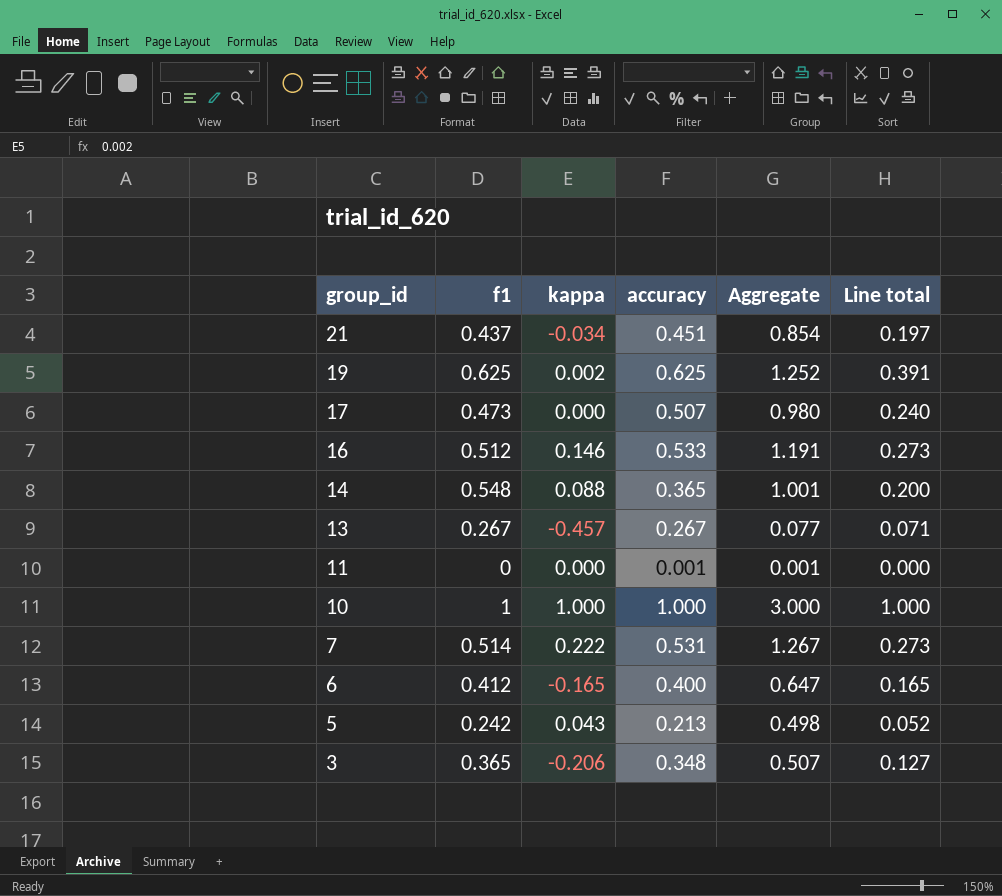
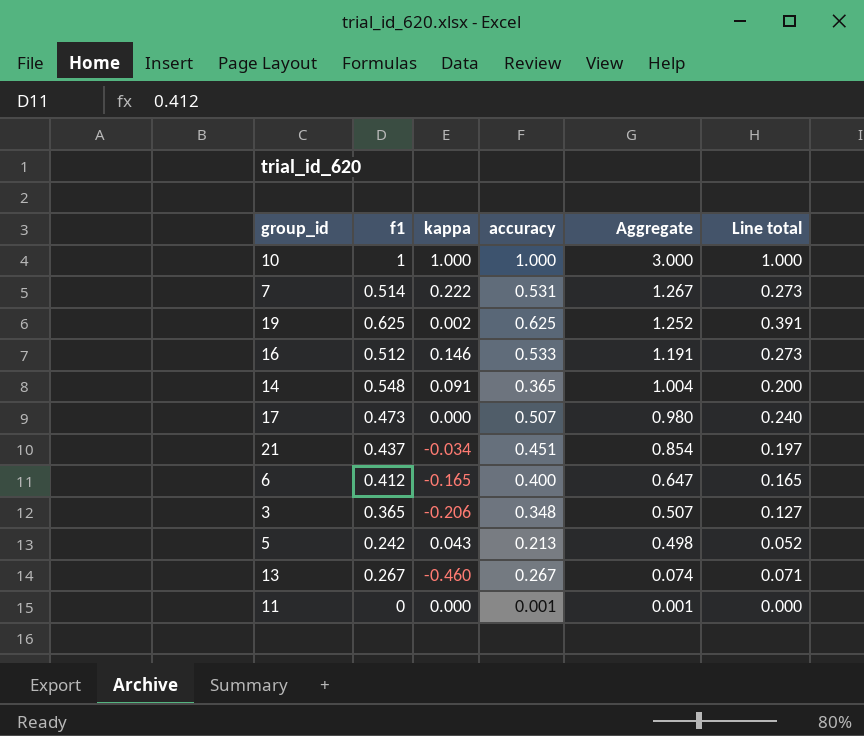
row order: group_id descending -> Aggregate descending
14 | kappa: 0.088 -> 0.091
14 | Aggregate: 1.001 -> 1.004
13 | kappa: -0.457 -> -0.460
13 | Aggregate: 0.077 -> 0.074

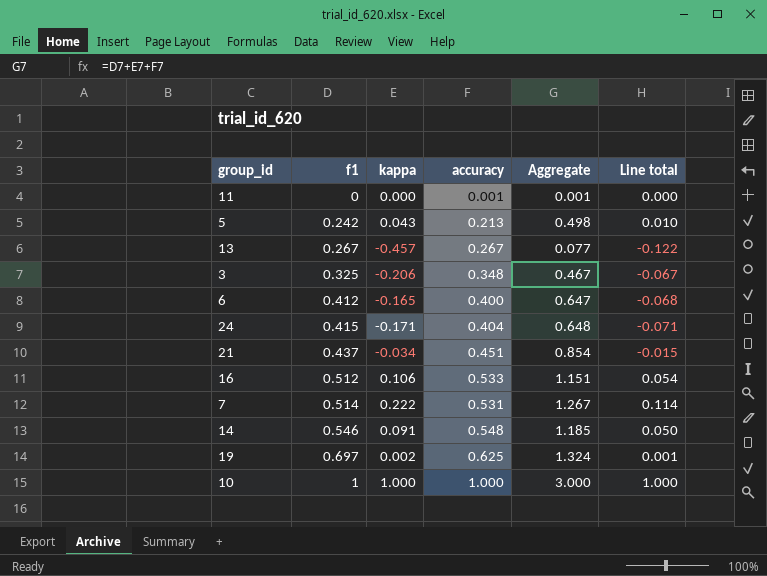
row order: Aggregate descending -> f1 ascending
column Line total | formula: [f1] * [accuracy] -> [f1] * [kappa]
row 17: 0.473 | 0.000 | 0.507 | 0.980 | 0.240 -> none
13 | kappa: -0.460 -> -0.457
13 | Aggregate: 0.074 -> 0.077
3 | f1: 0.365 -> 0.325
3 | Aggregate: 0.507 -> 0.467
row 24: none -> 0.415 | -0.171 | 0.404 | 0.648 | -0.071
16 | kappa: 0.146 -> 0.106
16 | Aggregate: 1.191 -> 1.151
14 | f1: 0.548 -> 0.546
14 | accuracy: 0.365 -> 0.548
14 | Aggregate: 1.004 -> 1.185
19 | f1: 0.625 -> 0.697
19 | Aggregate: 1.252 -> 1.324

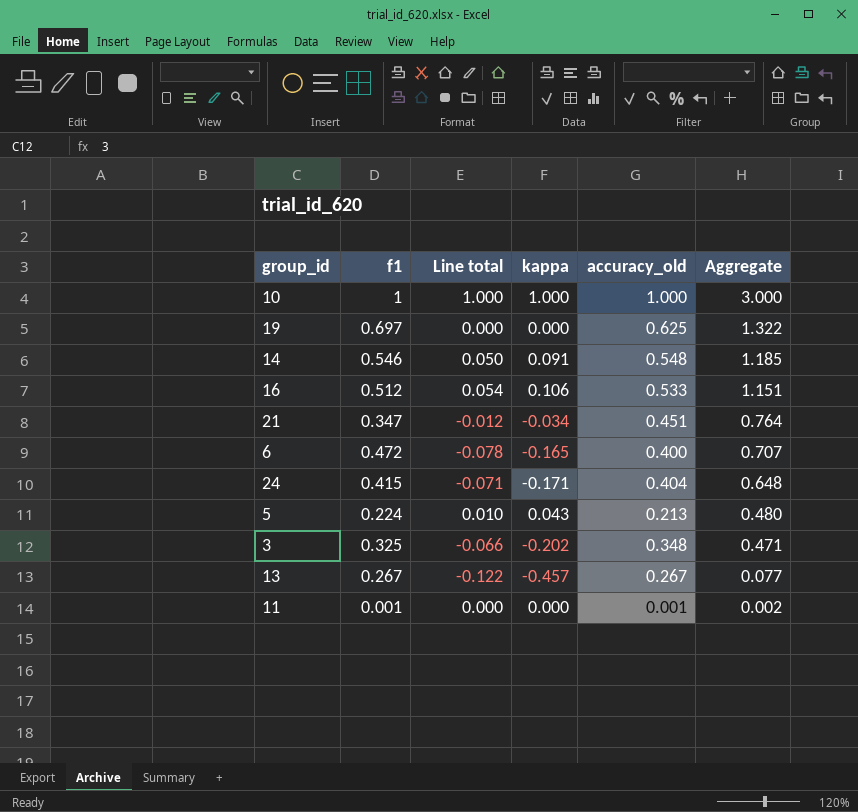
row order: f1 ascending -> Aggregate descending
column Line total | position: 6 -> 3
column name: accuracy -> accuracy_old
row 7: 0.514 | 0.222 | 0.531 | 1.267 | 0.114 -> none
19 | Line total: 0.001 -> 0.000
19 | kappa: 0.002 -> 0.000
19 | Aggregate: 1.324 -> 1.322
21 | f1: 0.437 -> 0.347
21 | Line total: -0.015 -> -0.012
21 | Aggregate: 0.854 -> 0.764
6 | f1: 0.412 -> 0.472
6 | Line total: -0.068 -> -0.078
6 | Aggregate: 0.647 -> 0.707
5 | f1: 0.242 -> 0.224
5 | Aggregate: 0.498 -> 0.480
3 | Line total: -0.067 -> -0.066
3 | kappa: -0.206 -> -0.202
3 | Aggregate: 0.467 -> 0.471
11 | f1: 0 -> 0.001
11 | Aggregate: 0.001 -> 0.002

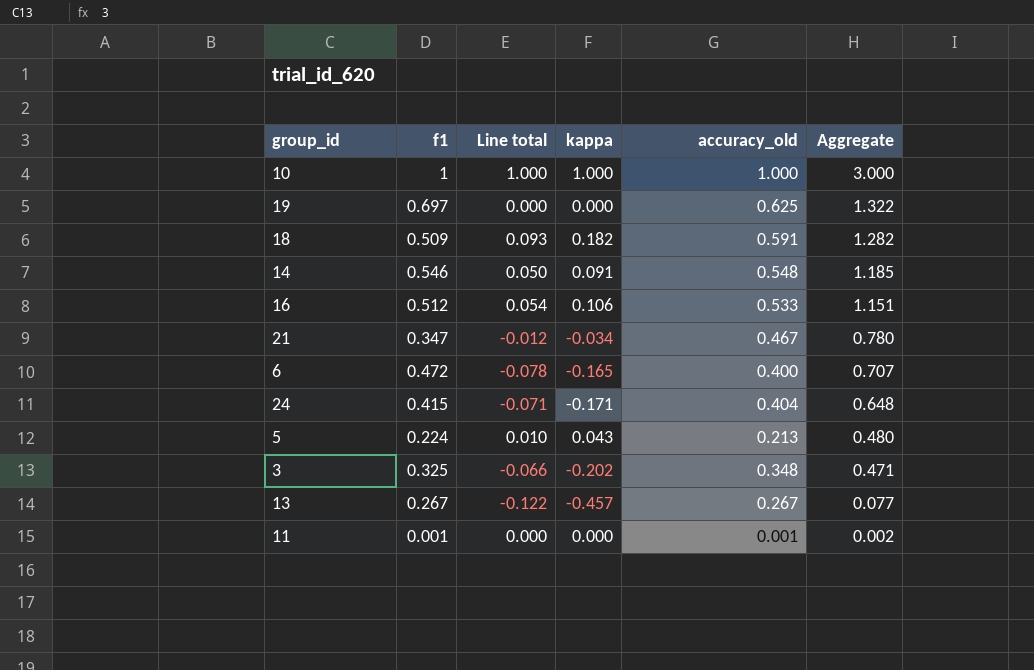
row 18: none -> 0.509 | 0.093 | 0.182 | 0.591 | 1.282
21 | accuracy_old: 0.451 -> 0.467
21 | Aggregate: 0.764 -> 0.780

